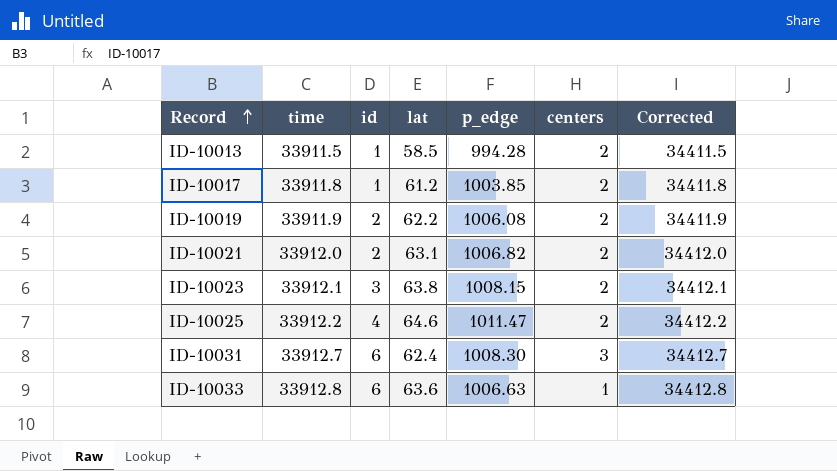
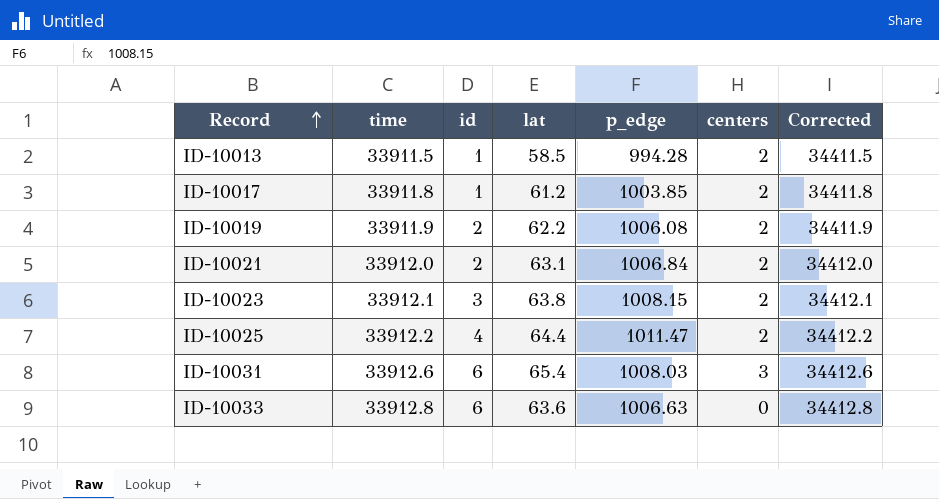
ID-10021 | p_edge: 1006.82 -> 1006.84
ID-10025 | lat: 64.6 -> 64.4
ID-10031 | time: 33912.7 -> 33912.6
ID-10031 | lat: 62.4 -> 65.4
ID-10031 | p_edge: 1008.30 -> 1008.03
ID-10031 | Corrected: 34412.7 -> 34412.6
ID-10033 | centers: 1 -> 0

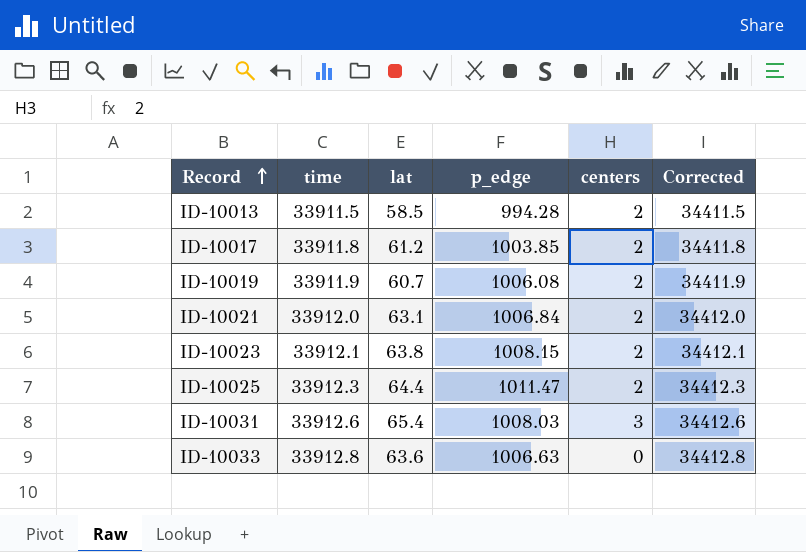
column id | position: 3 -> none
ID-10019 | lat: 62.2 -> 60.7
ID-10025 | time: 33912.2 -> 33912.3
ID-10025 | Corrected: 34412.2 -> 34412.3

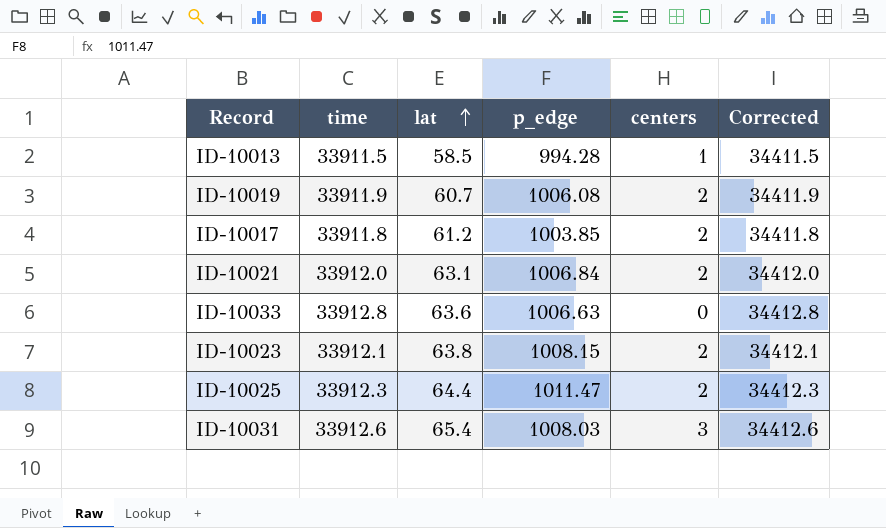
row order: Record ascending -> lat ascending
ID-10013 | centers: 2 -> 1

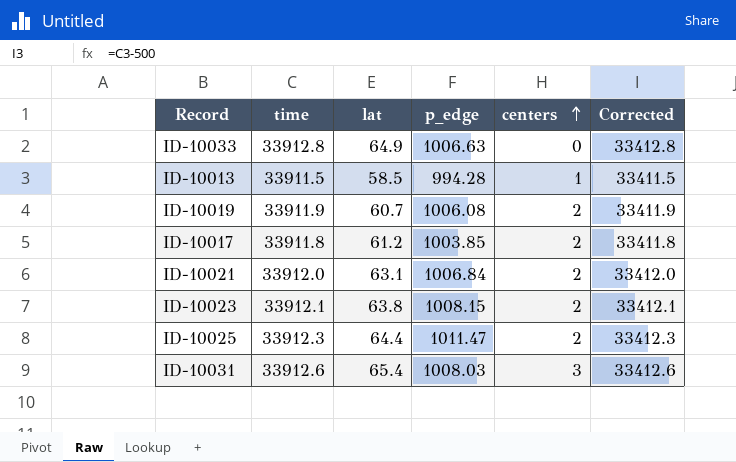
row order: lat ascending -> centers ascending
column Corrected | formula: [time] + 500 -> [time] - 500
ID-10033 | lat: 63.6 -> 64.9

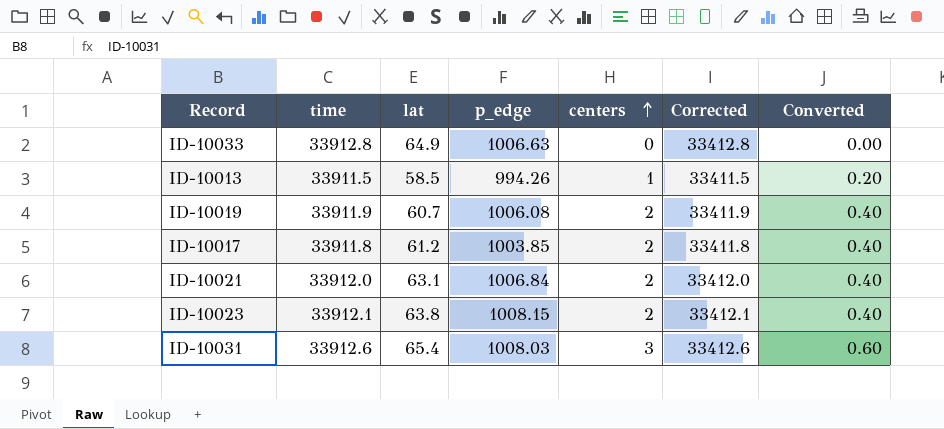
column Converted | formula: none -> [centers] * 0.2
row ID-10025: 33912.3 | 64.4 | 1011.47 | 2 | 33412.3 -> none
ID-10013 | p_edge: 994.28 -> 994.26

